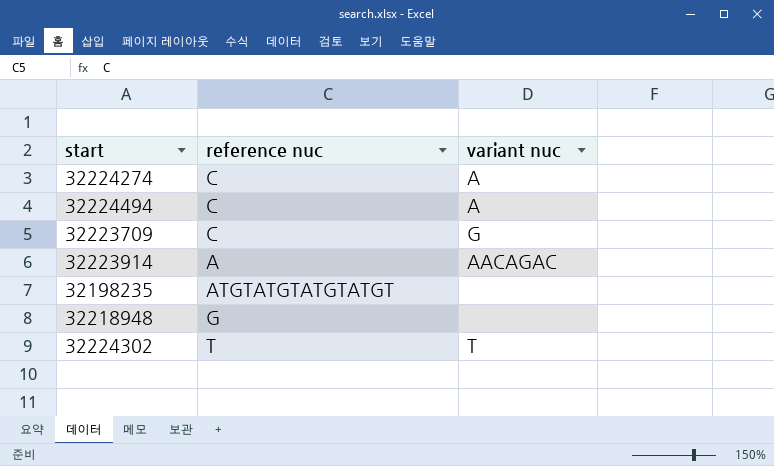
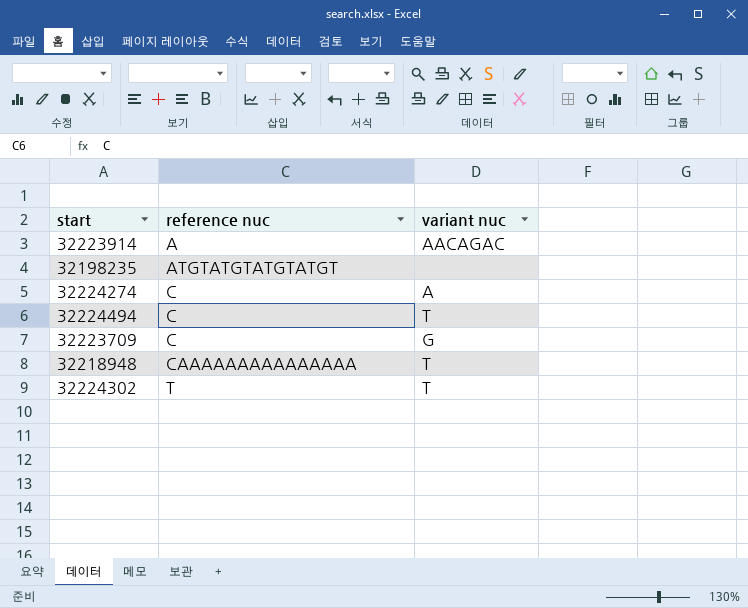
row order: none -> reference nuc ascending
32224494 | variant nuc: A -> T
32218948 | reference nuc: G -> CAAAAAAAAAAAAAAA
32218948 | variant nuc: none -> T

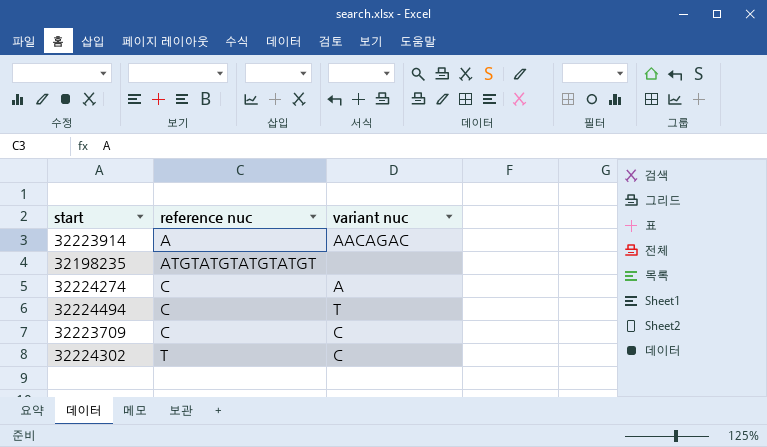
row 32218948: CAAAAAAAAAAAAAAA | T -> none
32223709 | variant nuc: G -> C
32224302 | variant nuc: T -> C

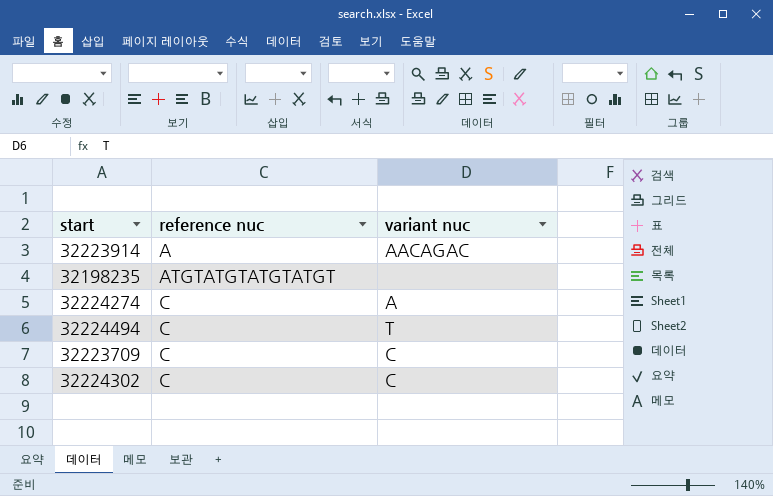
32224302 | reference nuc: T -> C

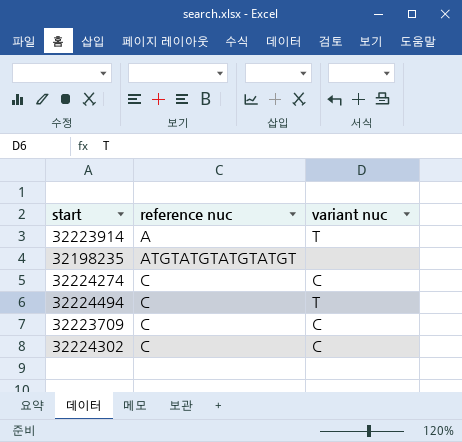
32223914 | variant nuc: AACAGAC -> T
32224274 | variant nuc: A -> C

